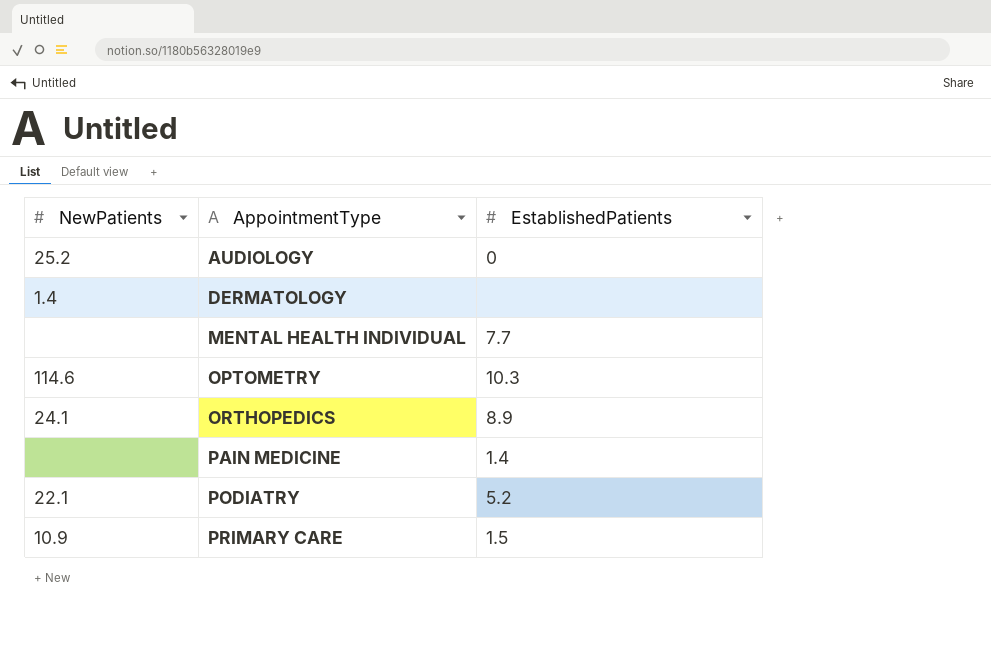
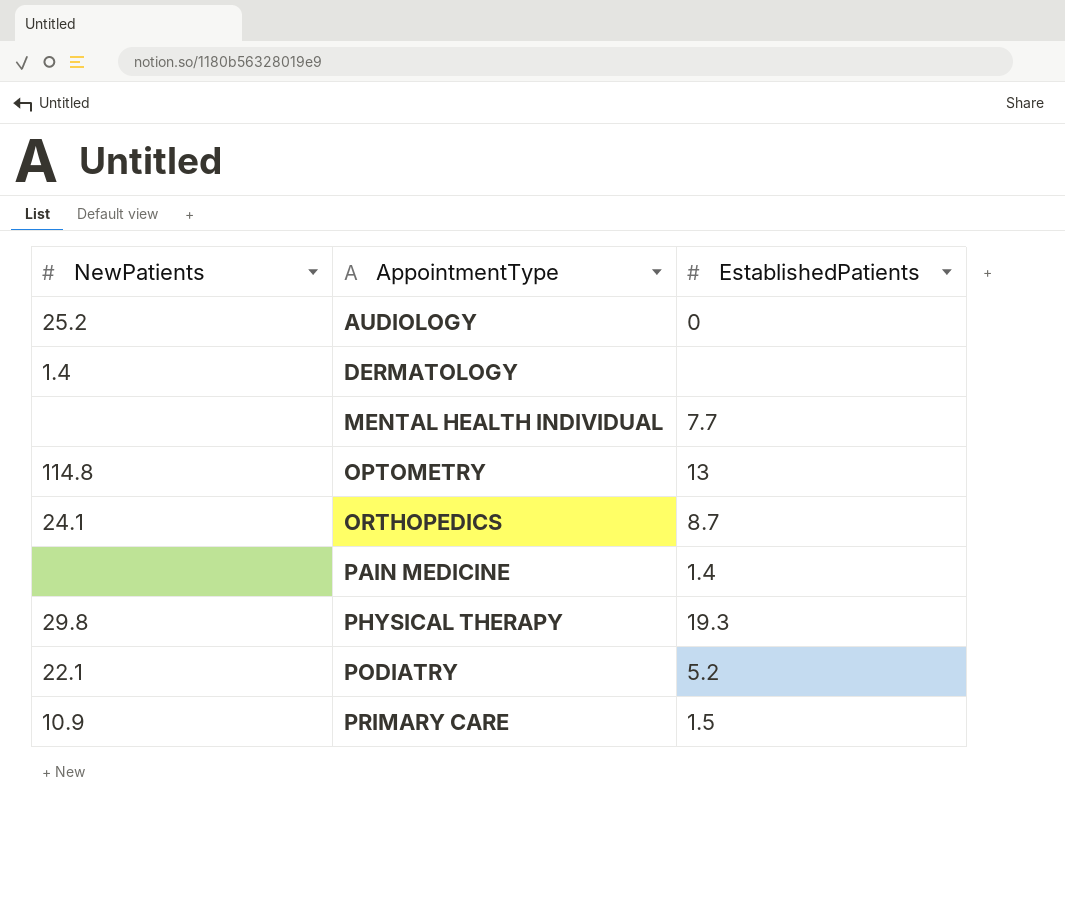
OPTOMETRY | NewPatients: 114.6 -> 114.8
OPTOMETRY | EstablishedPatients: 10.3 -> 13
ORTHOPEDICS | EstablishedPatients: 8.9 -> 8.7
row PHYSICAL THERAPY: none -> 29.8 | 19.3

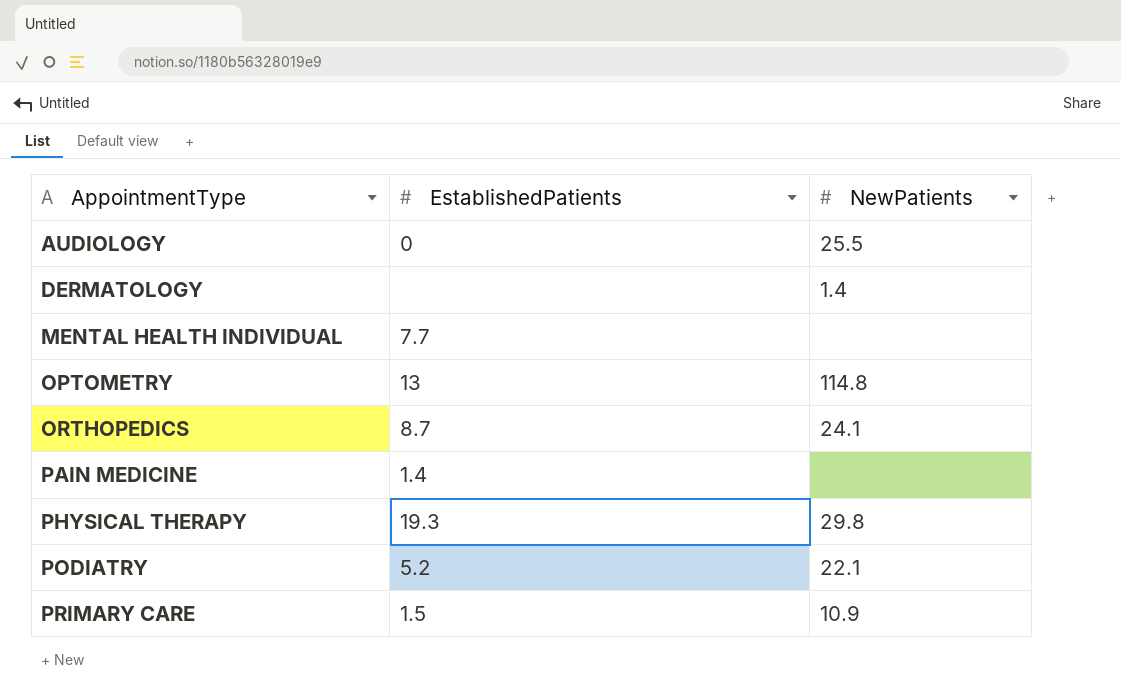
column NewPatients | position: 1 -> 3
AUDIOLOGY | NewPatients: 25.2 -> 25.5

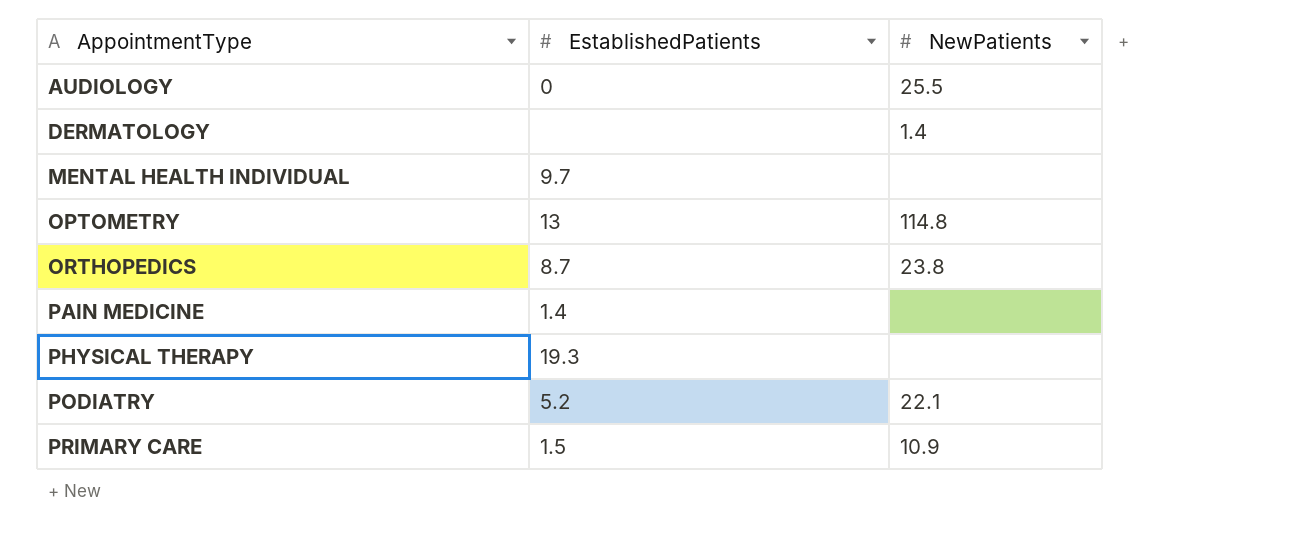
MENTAL HEALTH INDIVIDUAL | EstablishedPatients: 7.7 -> 9.7
ORTHOPEDICS | NewPatients: 24.1 -> 23.8
PHYSICAL THERAPY | NewPatients: 29.8 -> none

